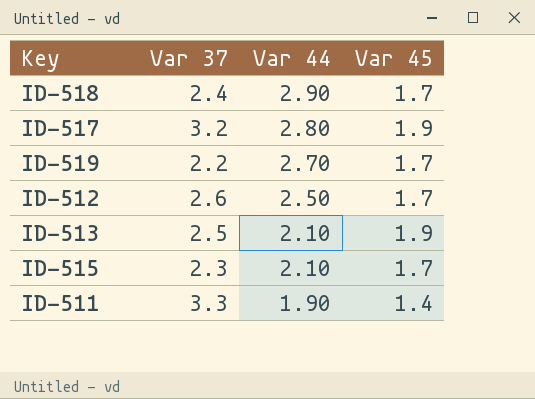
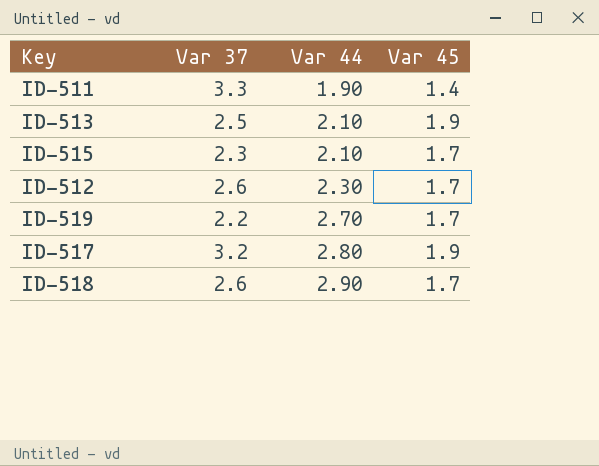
row order: Var 44 descending -> Var 44 ascending
ID-512 | Var 44: 2.50 -> 2.30
ID-518 | Var 37: 2.4 -> 2.6

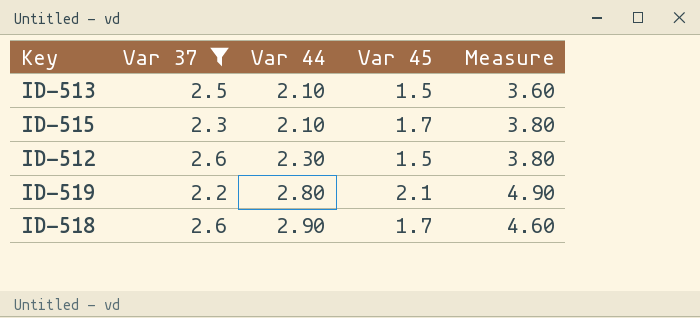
filter: none -> Var 37 <= 2.6
column Measure | formula: none -> [Var 44] + [Var 45]
ID-513 | Var 45: 1.9 -> 1.5
ID-512 | Var 45: 1.7 -> 1.5
ID-519 | Var 44: 2.70 -> 2.80
ID-519 | Var 45: 1.7 -> 2.1

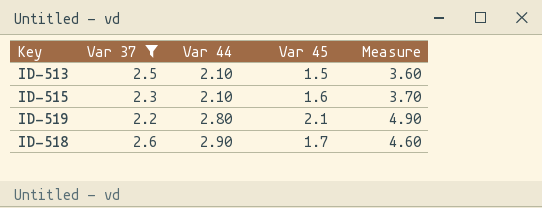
row ID-512: 2.6 | 2.30 | 1.5 | 3.80 -> none
ID-515 | Var 45: 1.7 -> 1.6
ID-515 | Measure: 3.80 -> 3.70

